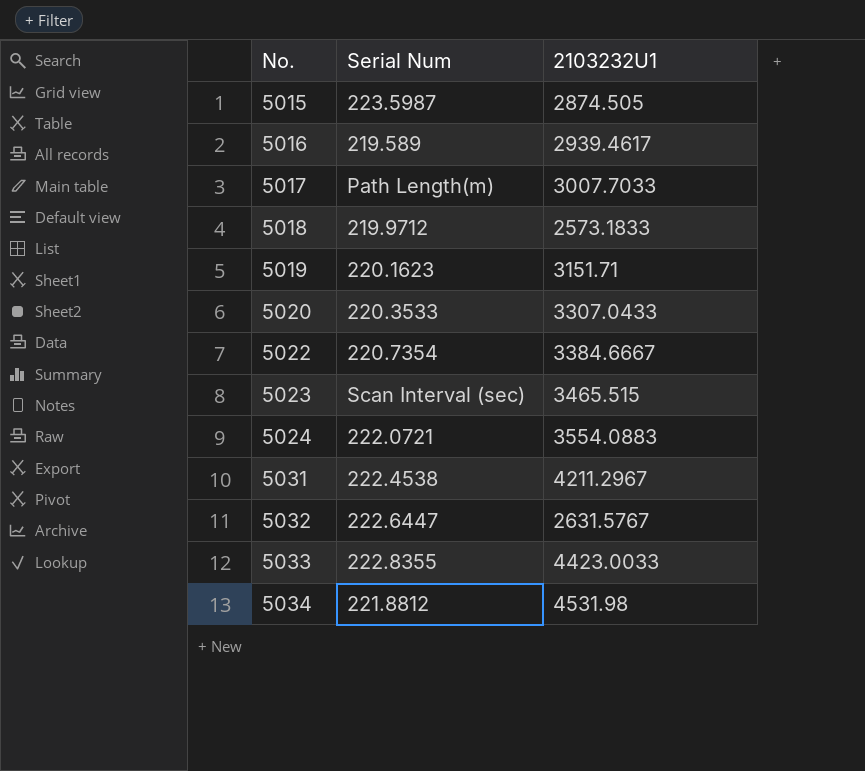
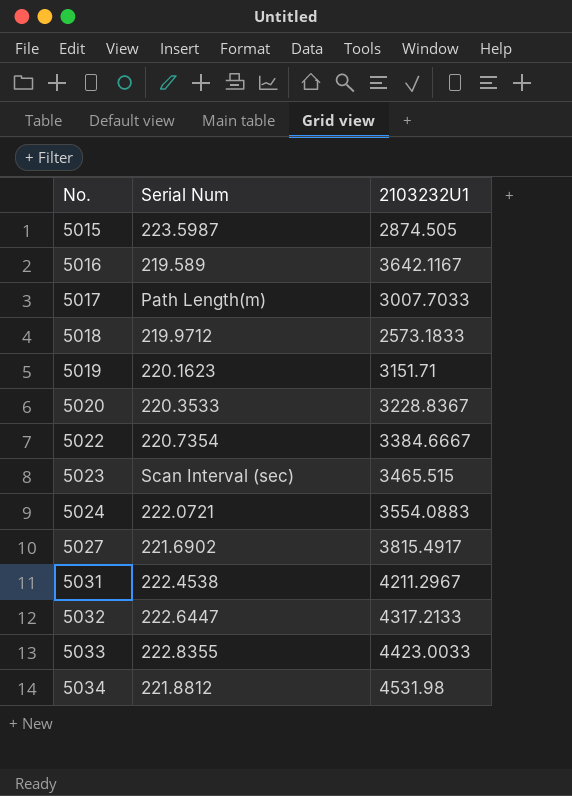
5016 | 2103232U1: 2939.4617 -> 3642.1167
5020 | 2103232U1: 3307.0433 -> 3228.8367
row 5027: none -> 221.6902 | 3815.4917
5032 | 2103232U1: 2631.5767 -> 4317.2133

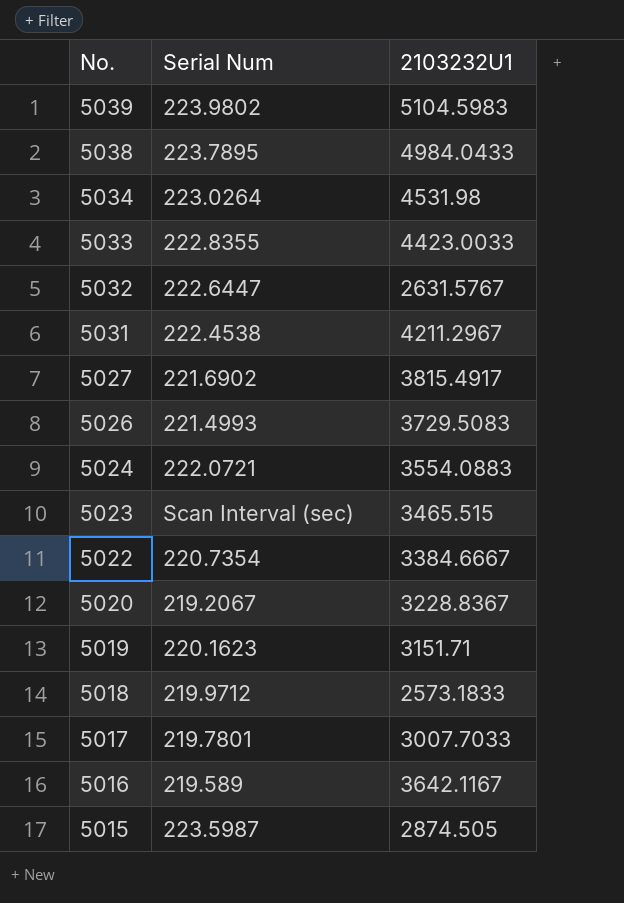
row order: No. ascending -> No. descending
row 5039: none -> 223.9802 | 5104.5983
row 5038: none -> 223.7895 | 4984.0433
5034 | Serial Num: 221.8812 -> 223.0264
5032 | 2103232U1: 4317.2133 -> 2631.5767
row 5026: none -> 221.4993 | 3729.5083
5020 | Serial Num: 220.3533 -> 219.2067
5017 | Serial Num: Path Length(m) -> 219.7801

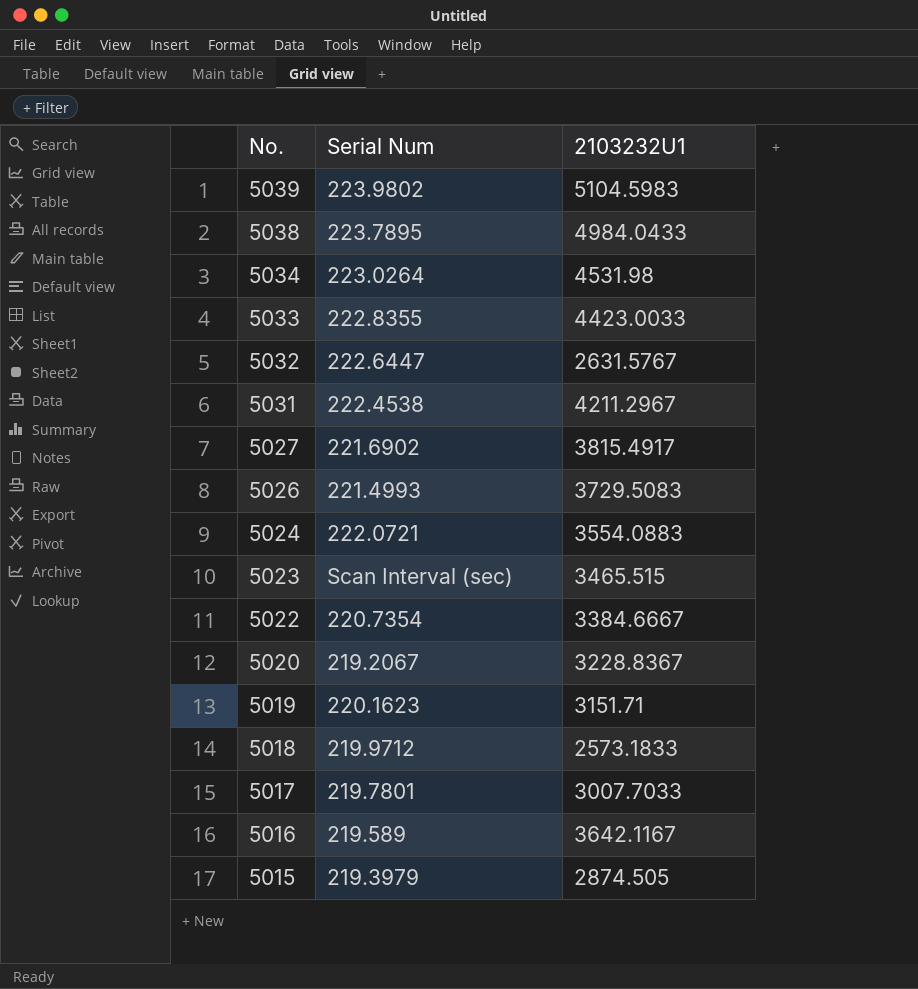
5015 | Serial Num: 223.5987 -> 219.3979

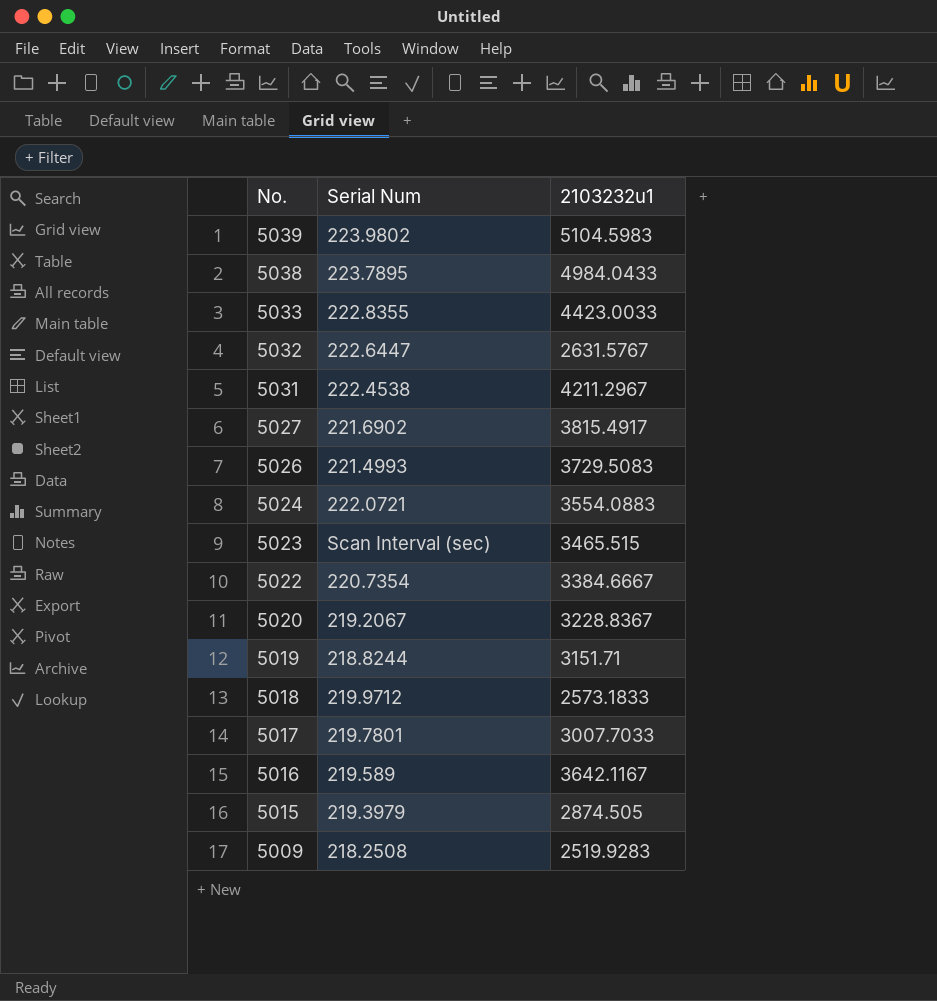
column name: 2103232U1 -> 2103232u1
row 5034: 223.0264 | 4531.98 -> none
5019 | Serial Num: 220.1623 -> 218.8244
row 5009: none -> 218.2508 | 2519.9283

